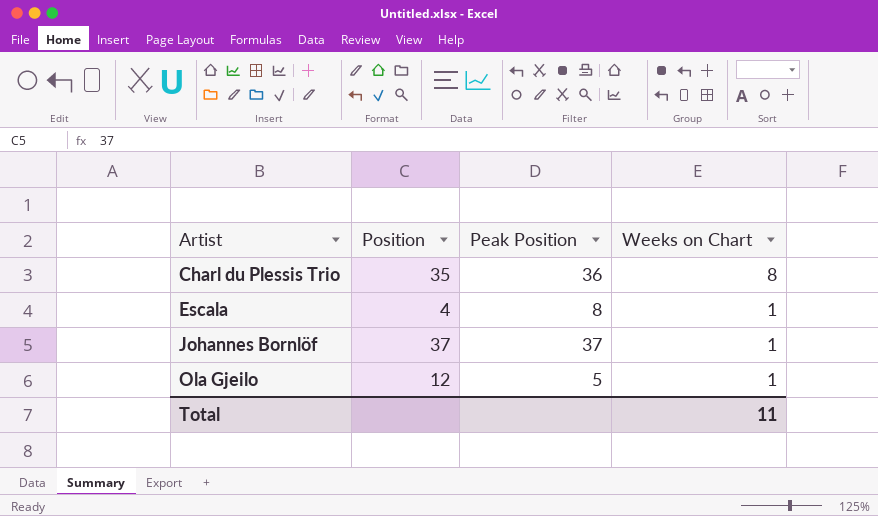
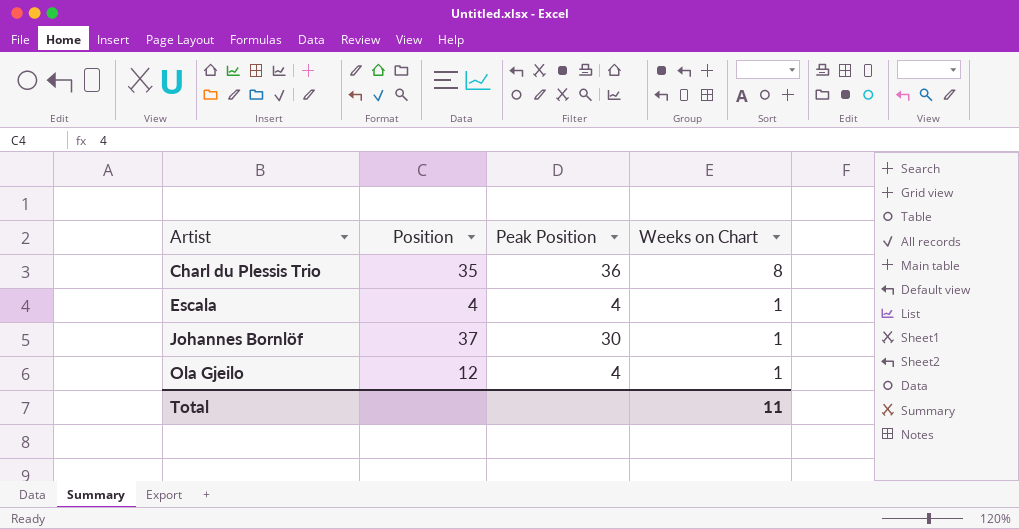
Escala | Peak Position: 8 -> 4
Johannes Bornlöf | Peak Position: 37 -> 30
Ola Gjeilo | Peak Position: 5 -> 4

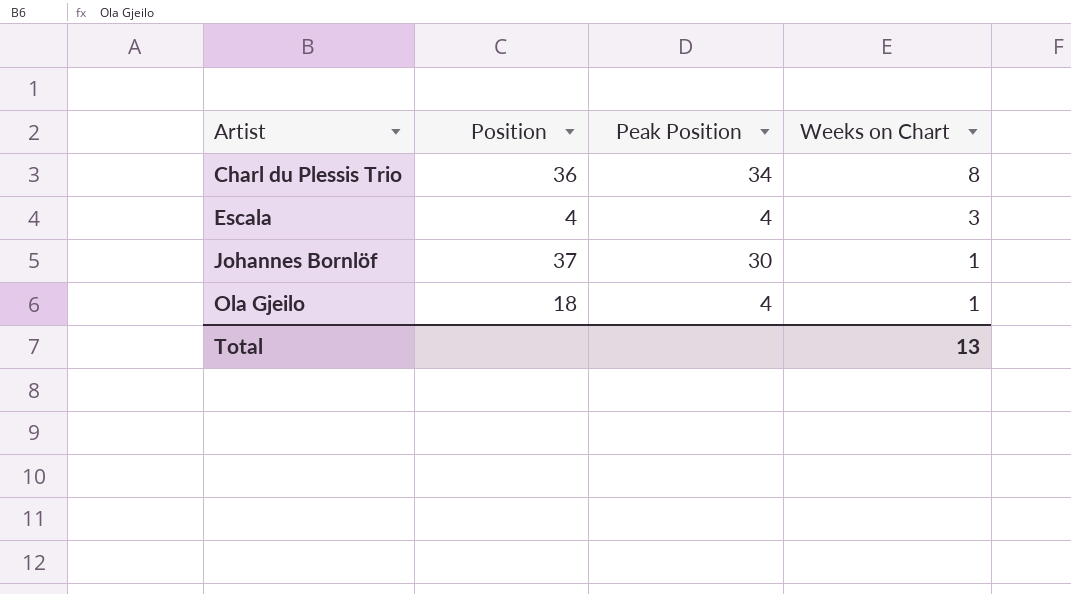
Charl du Plessis Trio | Position: 35 -> 36
Charl du Plessis Trio | Peak Position: 36 -> 34
Escala | Weeks on Chart: 1 -> 3
Ola Gjeilo | Position: 12 -> 18
Total | Weeks on Chart: 11 -> 13

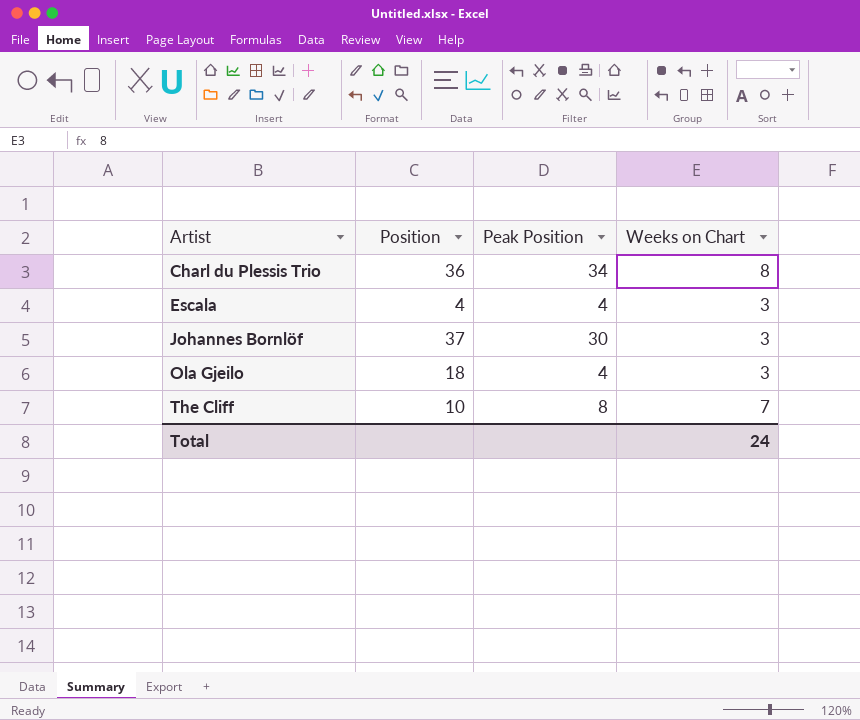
Johannes Bornlöf | Weeks on Chart: 1 -> 3
Ola Gjeilo | Weeks on Chart: 1 -> 3
row The Cliff: none -> 10 | 8 | 7
Total | Weeks on Chart: 13 -> 24

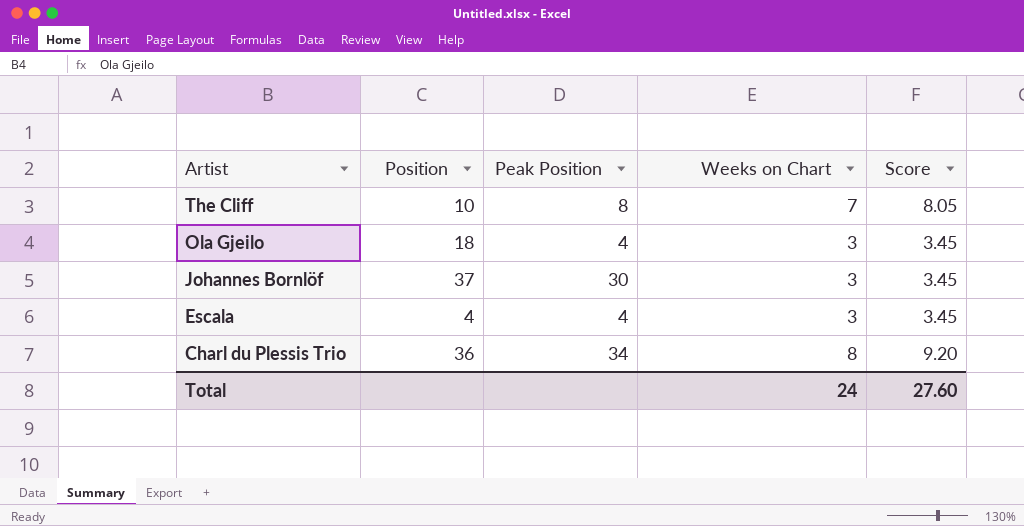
row order: Artist ascending -> Artist descending
column Score | formula: none -> [Weeks on Chart] * 1.15

